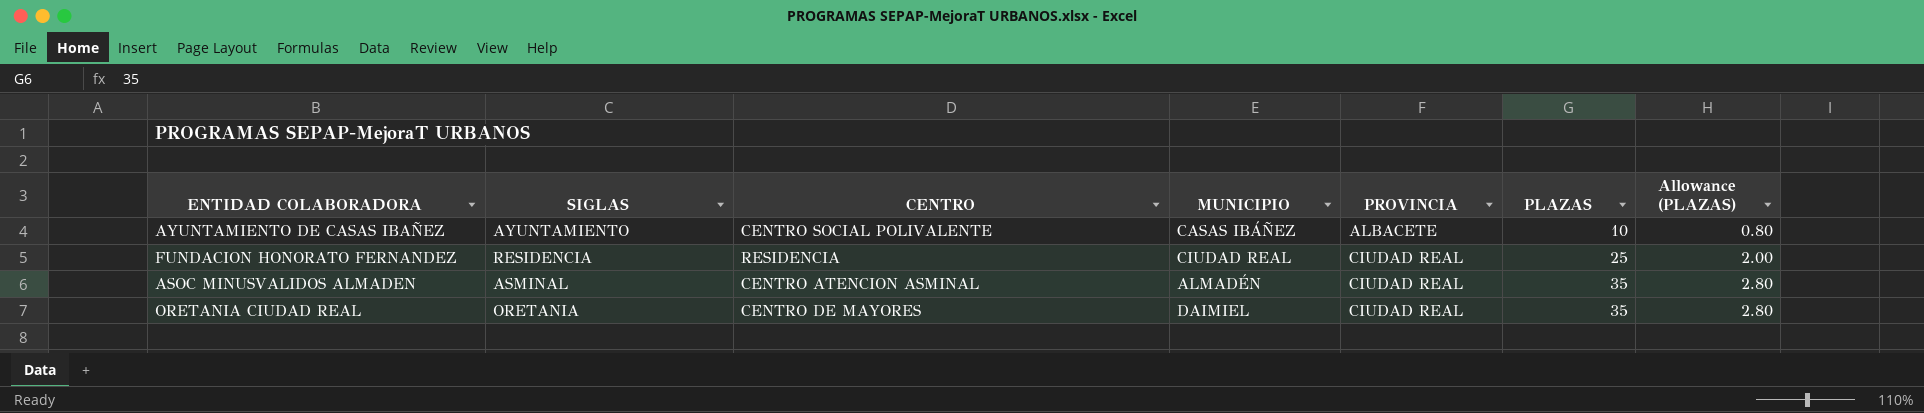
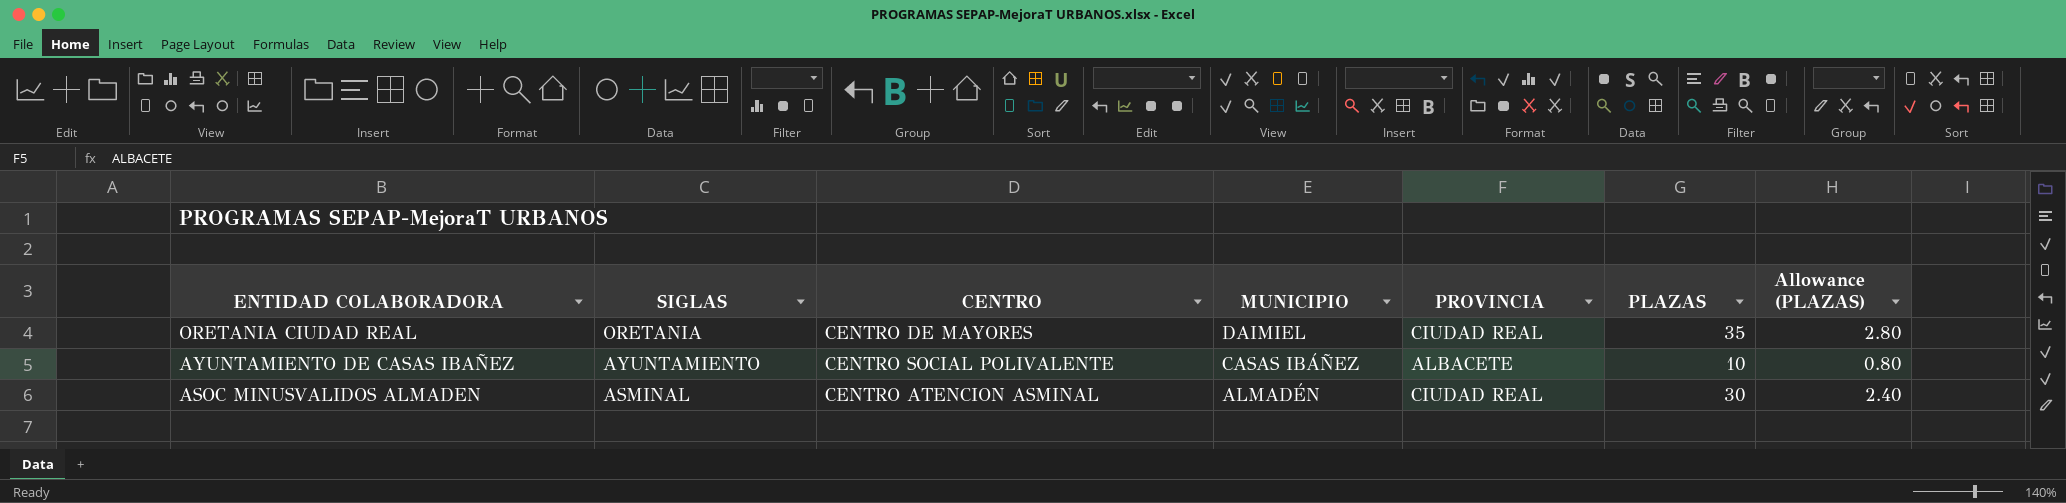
row order: PROVINCIA ascending -> ENTIDAD COLABORADORA descending
row FUNDACION HONORATO FERNANDEZ: RESIDENCIA | RESIDENCIA | CIUDAD REAL | CIUDAD REAL | 25 | 2.00 -> none
ASOC MINUSVALIDOS ALMADEN | PLAZAS: 35 -> 30
ASOC MINUSVALIDOS ALMADEN | Allowance (PLAZAS): 2.80 -> 2.40

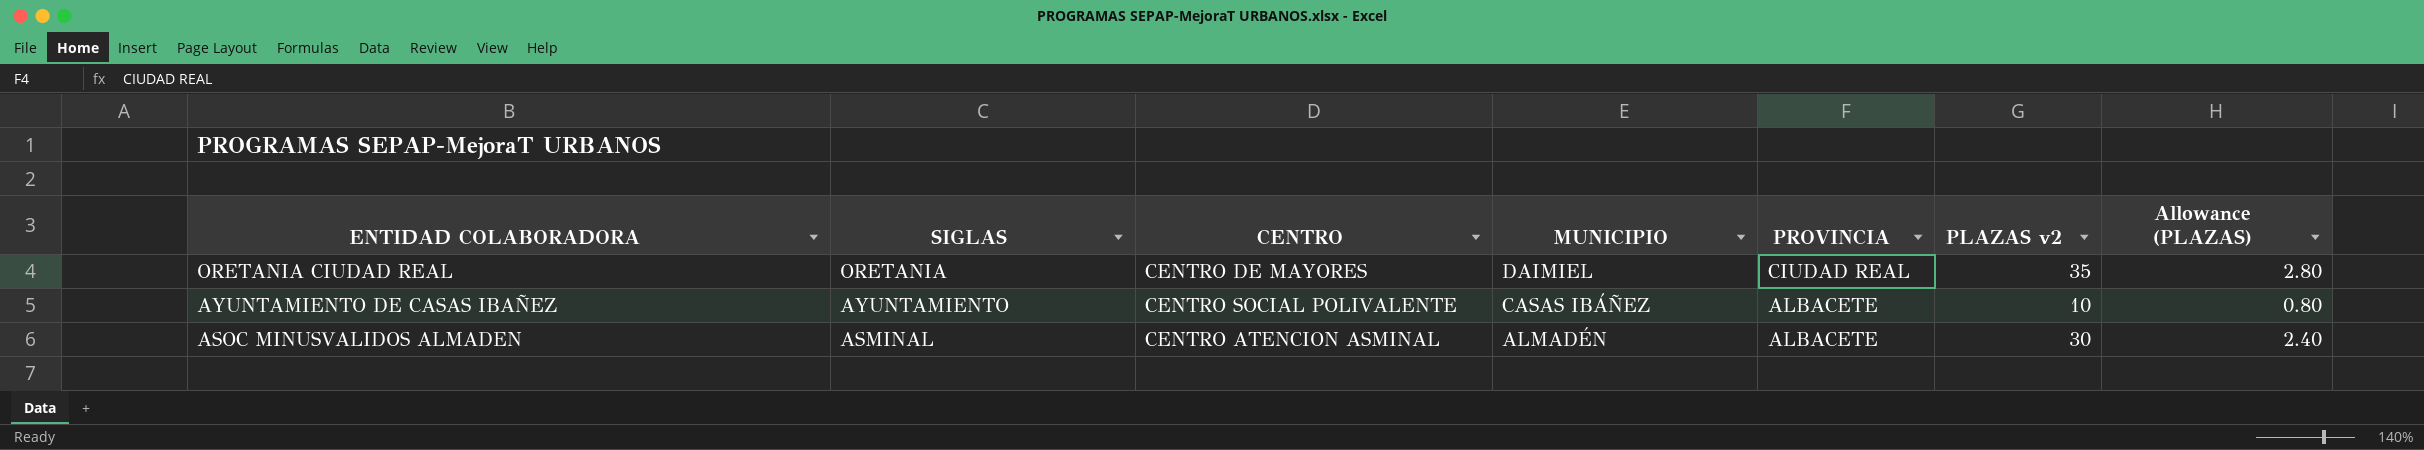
column name: PLAZAS -> PLAZAS v2
ASOC MINUSVALIDOS ALMADEN | PROVINCIA: CIUDAD REAL -> ALBACETE

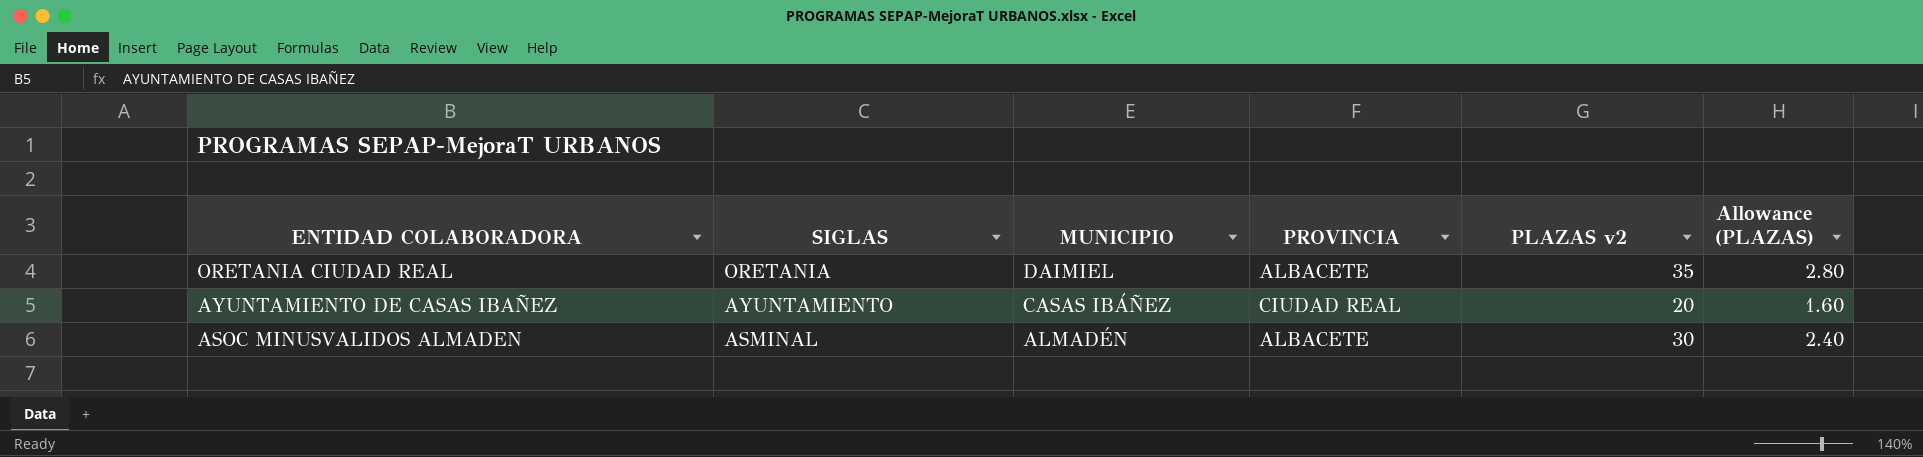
column CENTRO | position: 3 -> none
ORETANIA CIUDAD REAL | PROVINCIA: CIUDAD REAL -> ALBACETE
AYUNTAMIENTO DE CASAS IBAÑEZ | PROVINCIA: ALBACETE -> CIUDAD REAL
AYUNTAMIENTO DE CASAS IBAÑEZ | PLAZAS v2: 10 -> 20
AYUNTAMIENTO DE CASAS IBAÑEZ | Allowance (PLAZAS): 0.80 -> 1.60

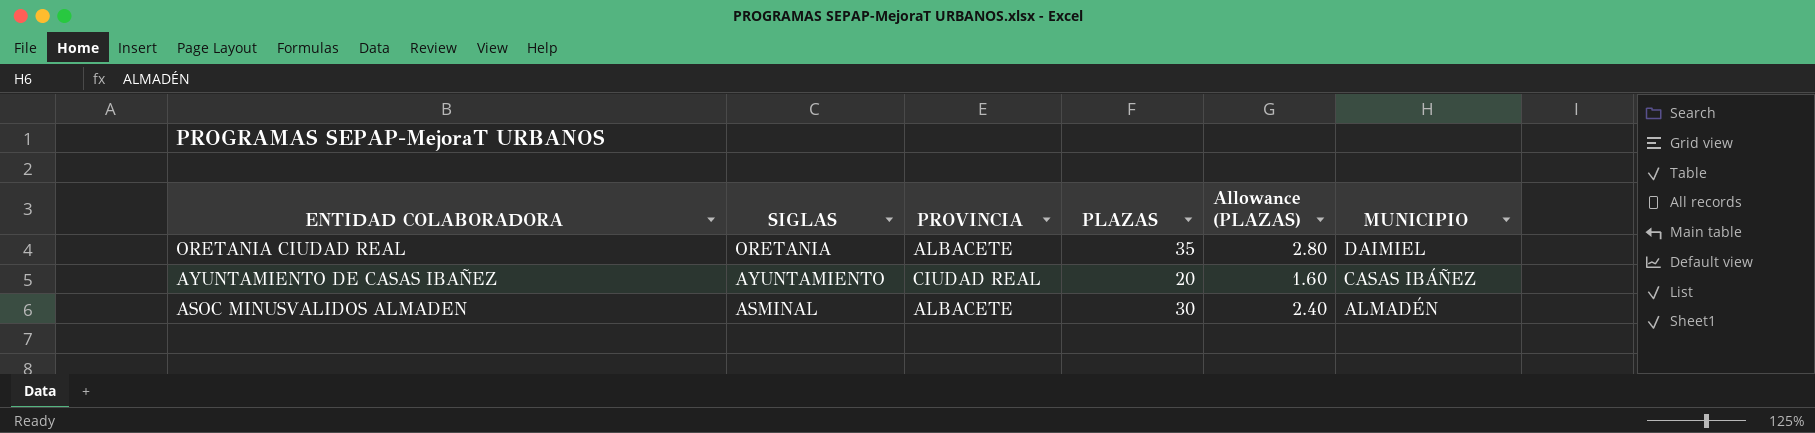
column name: PLAZAS v2 -> PLAZAS
column MUNICIPIO | position: 3 -> 6

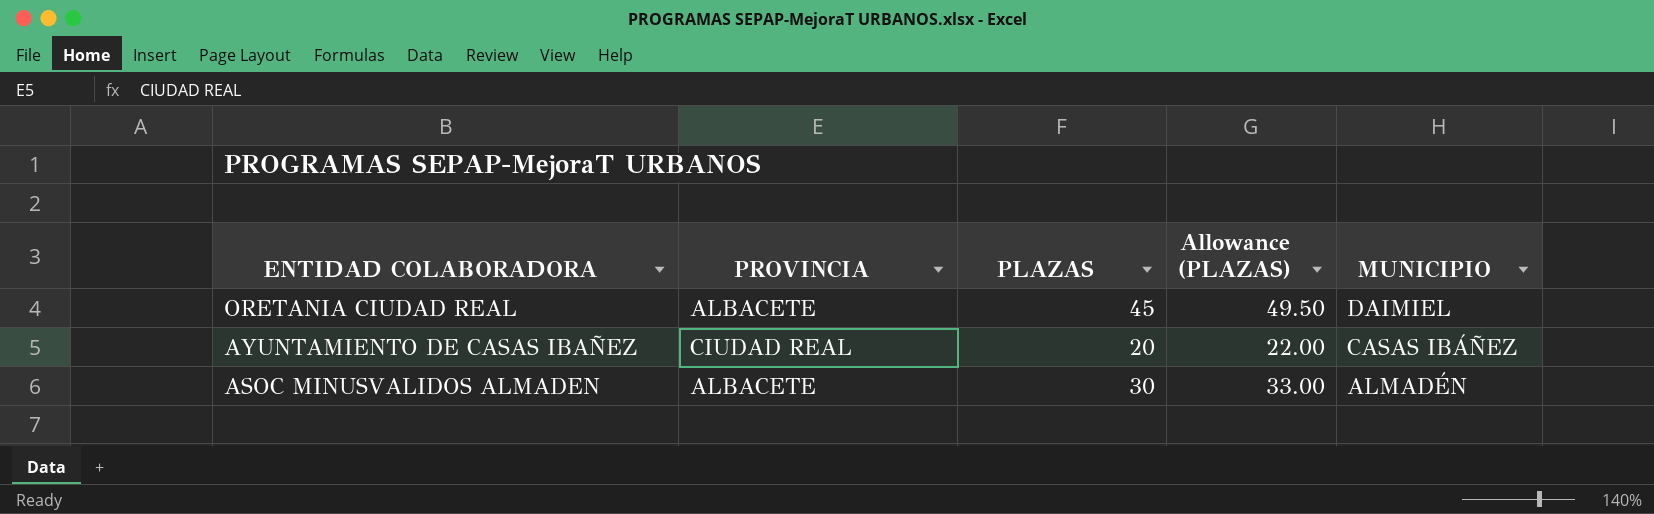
column SIGLAS | position: 2 -> none
column Allowance (PLAZAS) | formula: [PLAZAS] * 0.08 -> [PLAZAS] * 1.1
ORETANIA CIUDAD REAL | PLAZAS: 35 -> 45

